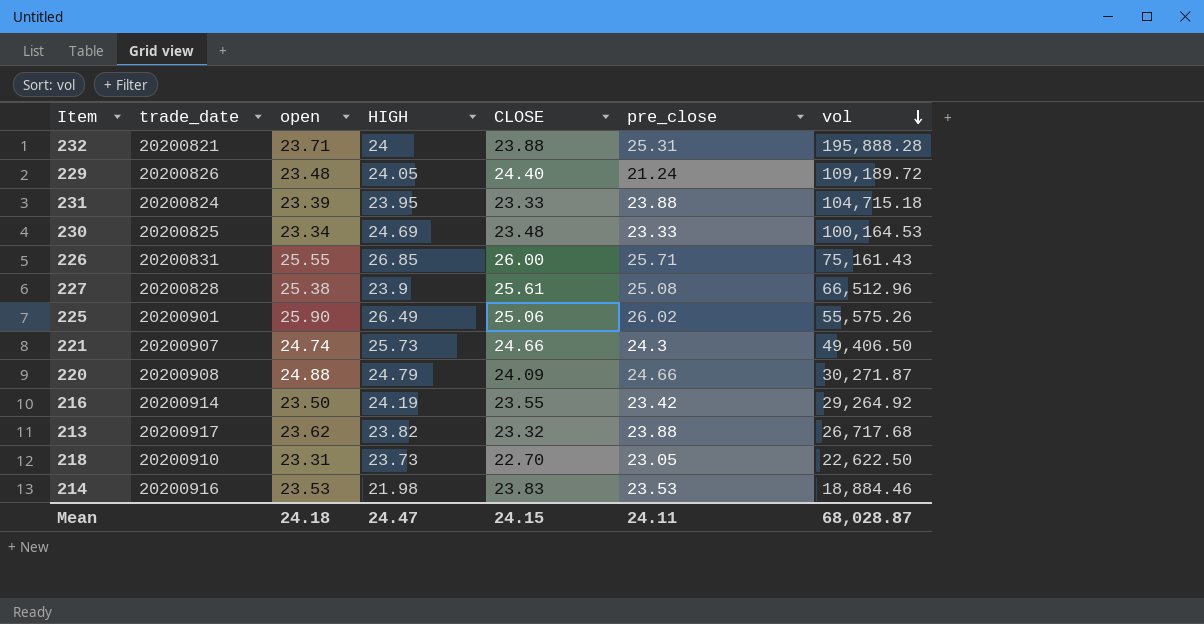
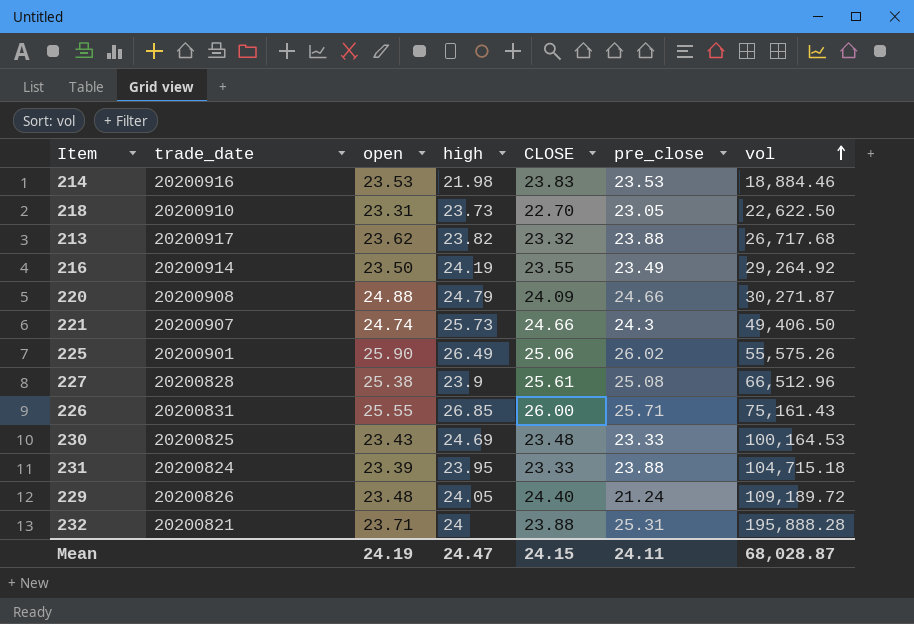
row order: vol descending -> vol ascending
column name: HIGH -> high
216 | pre_close: 23.42 -> 23.49
230 | open: 23.34 -> 23.43
Mean | open: 24.18 -> 24.19

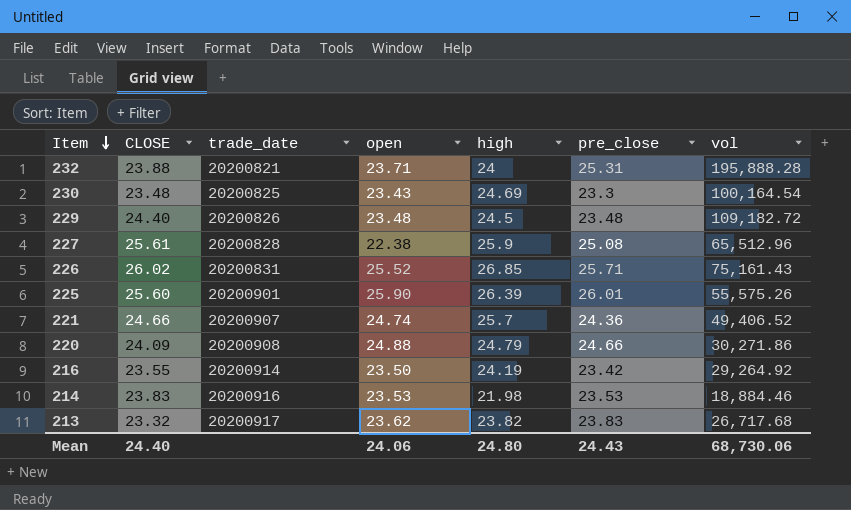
row order: vol ascending -> Item descending
column CLOSE | position: 5 -> 2
row 218: 20200910 | 23.31 | 23.73 | 22.70 | 23.05 | 22,622.50 -> none
row 231: 20200824 | 23.39 | 23.95 | 23.33 | 23.88 | 104,715.18 -> none
230 | pre_close: 23.33 -> 23.3
230 | vol: 100,164.53 -> 100,164.54
229 | high: 24.05 -> 24.5
229 | pre_close: 21.24 -> 23.48
229 | vol: 109,189.72 -> 109,182.72
227 | open: 25.38 -> 22.38
227 | high: 23.9 -> 25.9
227 | vol: 66,512.96 -> 65,512.96
226 | CLOSE: 26.00 -> 26.02
226 | open: 25.55 -> 25.52
225 | CLOSE: 25.06 -> 25.60
225 | high: 26.49 -> 26.39
225 | pre_close: 26.02 -> 26.01
221 | high: 25.73 -> 25.7
221 | pre_close: 24.3 -> 24.36
221 | vol: 49,406.50 -> 49,406.52
220 | vol: 30,271.87 -> 30,271.86
216 | pre_close: 23.49 -> 23.42
213 | pre_close: 23.88 -> 23.83
Mean | CLOSE: 24.15 -> 24.40
Mean | open: 24.19 -> 24.06
Mean | high: 24.47 -> 24.80
Mean | pre_close: 24.11 -> 24.43
Mean | vol: 68,028.87 -> 68,730.06

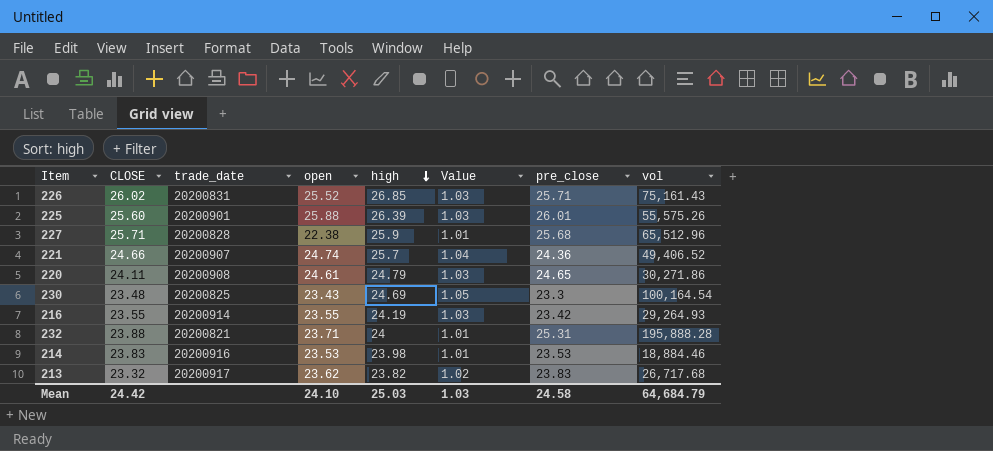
row order: Item descending -> high descending
column Value | formula: none -> [high] / [CLOSE]
row 229: 24.40 | 20200826 | 23.48 | 24.5 | 23.48 | 109,182.72 -> none
225 | open: 25.90 -> 25.88
227 | CLOSE: 25.61 -> 25.71
227 | pre_close: 25.08 -> 25.68
220 | CLOSE: 24.09 -> 24.11
220 | open: 24.88 -> 24.61
220 | pre_close: 24.66 -> 24.65
216 | open: 23.50 -> 23.55
216 | vol: 29,264.92 -> 29,264.93
214 | high: 21.98 -> 23.98
Mean | CLOSE: 24.40 -> 24.42
Mean | open: 24.06 -> 24.10
Mean | high: 24.80 -> 25.03
Mean | pre_close: 24.43 -> 24.58
Mean | vol: 68,730.06 -> 64,684.79

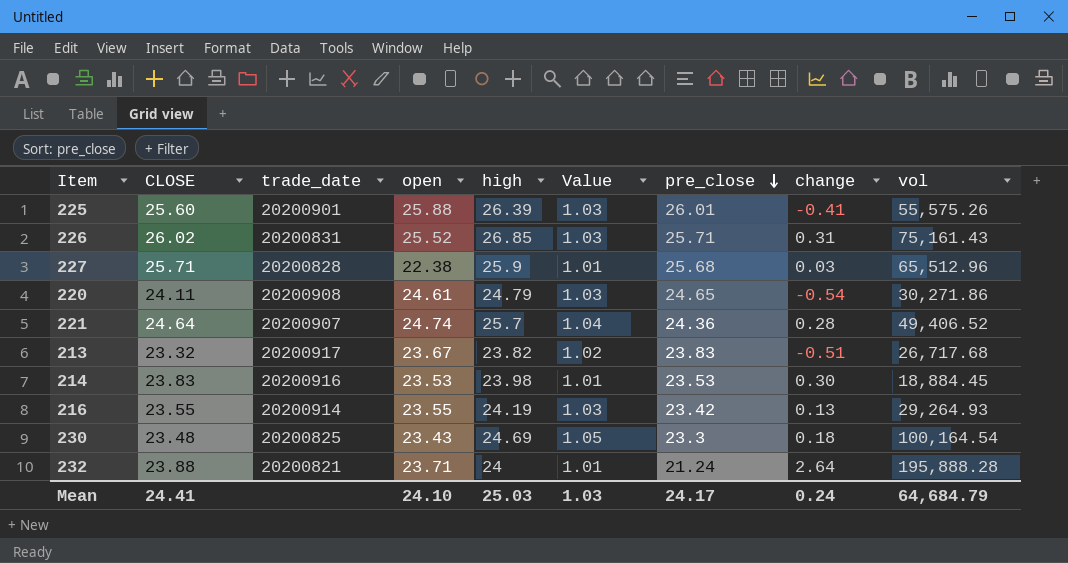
row order: high descending -> pre_close descending
column change | formula: none -> [CLOSE] - [pre_close]
221 | CLOSE: 24.66 -> 24.64
213 | open: 23.62 -> 23.67
214 | vol: 18,884.46 -> 18,884.45
232 | pre_close: 25.31 -> 21.24
Mean | CLOSE: 24.42 -> 24.41
Mean | pre_close: 24.58 -> 24.17

